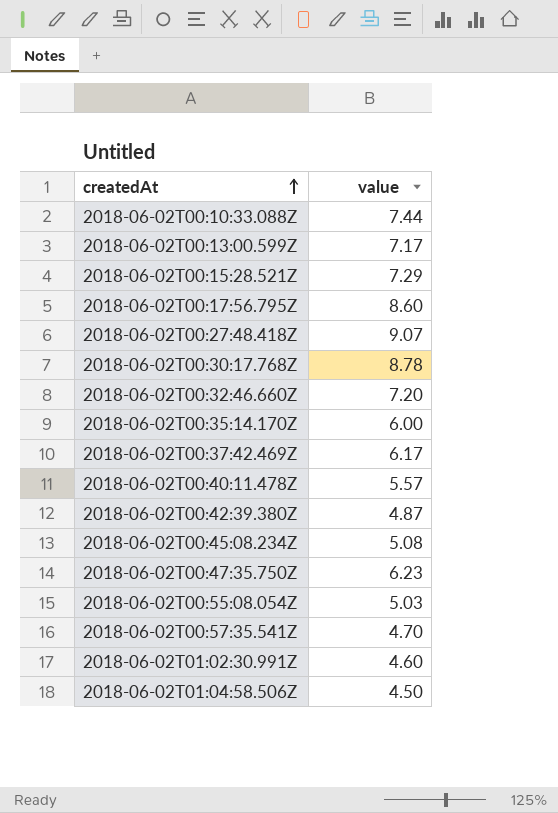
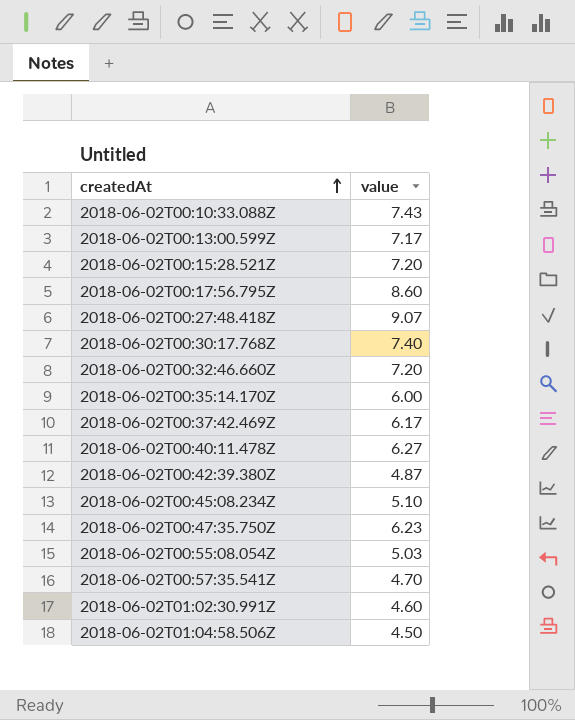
2018-06-02T00:10:33.088Z | value: 7.44 -> 7.43
2018-06-02T00:15:28.521Z | value: 7.29 -> 7.20
2018-06-02T00:30:17.768Z | value: 8.78 -> 7.40
2018-06-02T00:40:11.478Z | value: 5.57 -> 6.27
2018-06-02T00:45:08.234Z | value: 5.08 -> 5.10

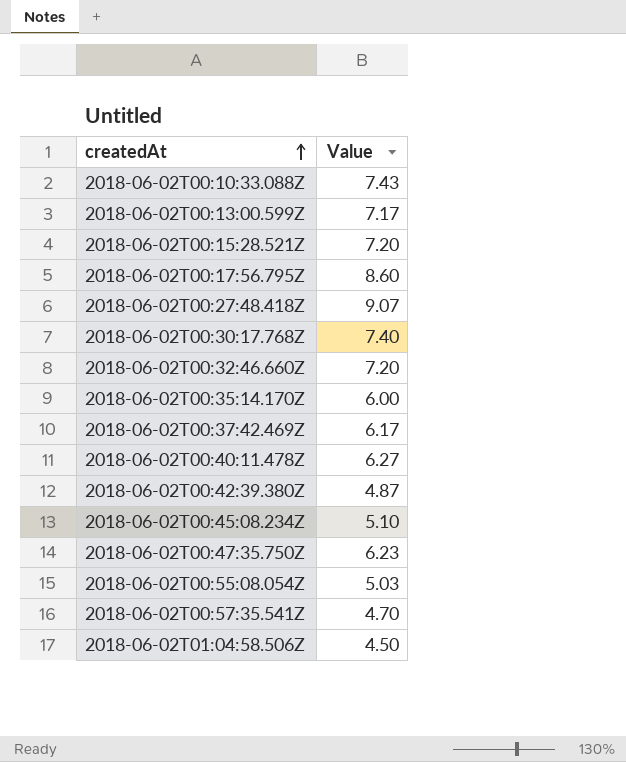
column name: value -> Value
row 2018-06-02T01:02:30.991Z: 4.60 -> none

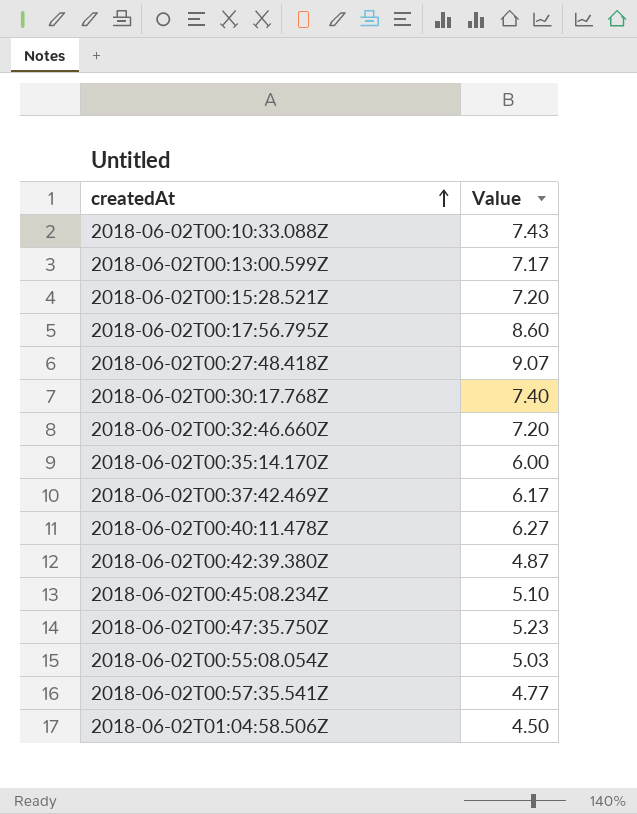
2018-06-02T00:47:35.750Z | Value: 6.23 -> 5.23
2018-06-02T00:57:35.541Z | Value: 4.70 -> 4.77

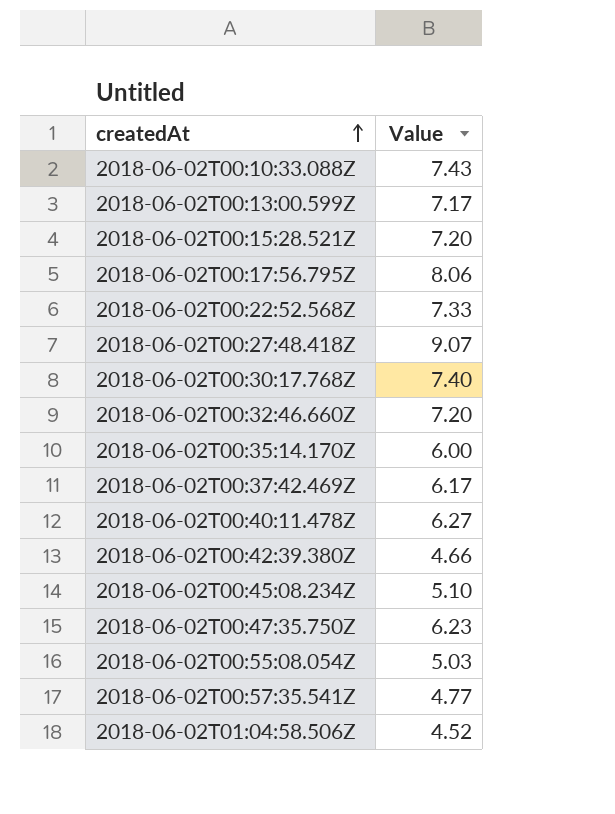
2018-06-02T00:17:56.795Z | Value: 8.60 -> 8.06
row 2018-06-02T00:22:52.568Z: none -> 7.33
2018-06-02T00:42:39.380Z | Value: 4.87 -> 4.66
2018-06-02T00:47:35.750Z | Value: 5.23 -> 6.23
2018-06-02T01:04:58.506Z | Value: 4.50 -> 4.52

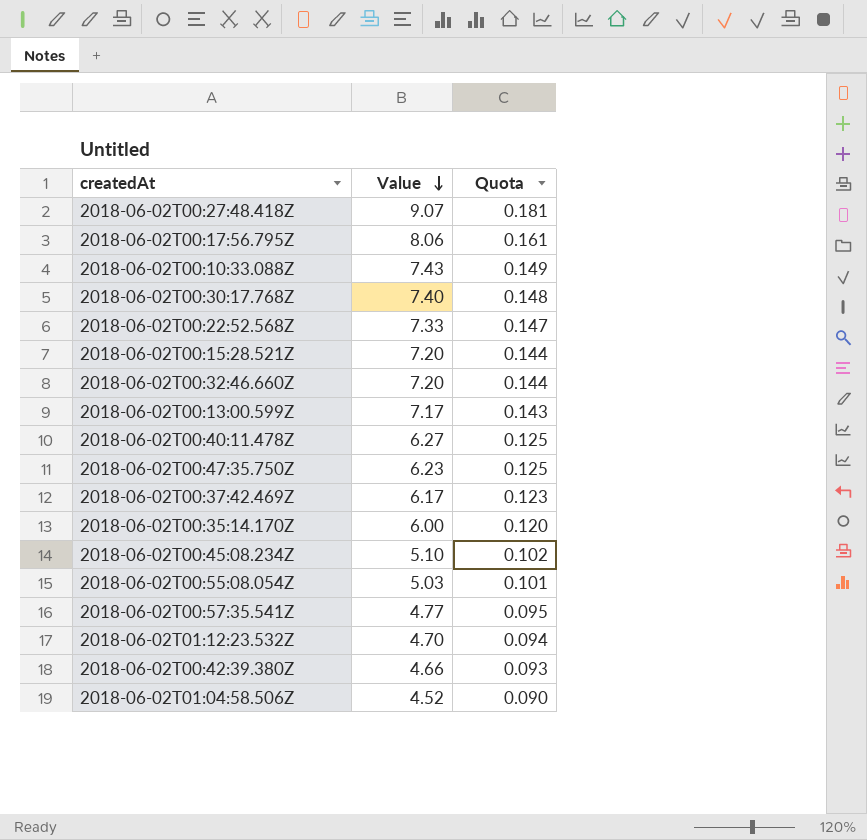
row order: createdAt ascending -> Value descending
column Quota | formula: none -> [Value] * 0.02
row 2018-06-02T01:12:23.532Z: none -> 4.70 | 0.094

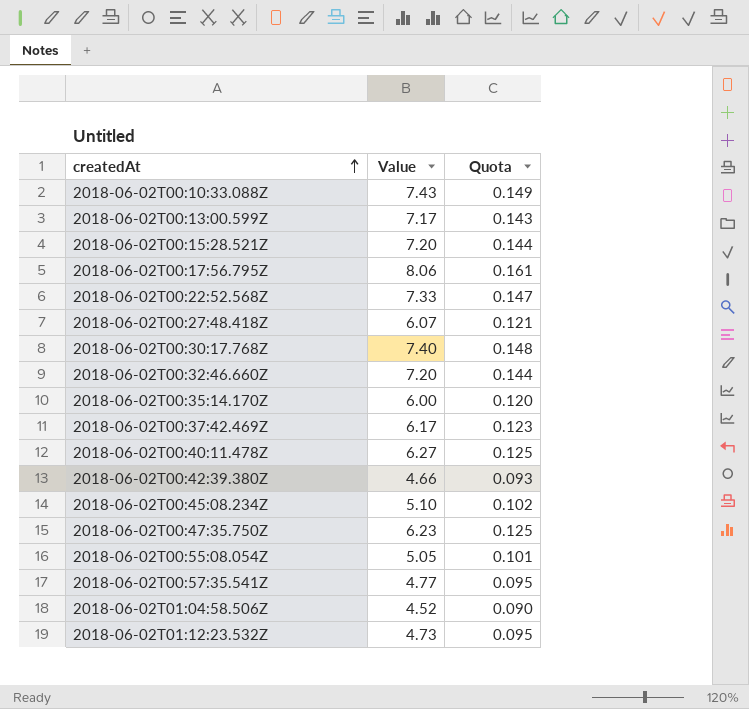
row order: Value descending -> createdAt ascending
2018-06-02T00:27:48.418Z | Value: 9.07 -> 6.07
2018-06-02T00:27:48.418Z | Quota: 0.181 -> 0.121
2018-06-02T00:55:08.054Z | Value: 5.03 -> 5.05
2018-06-02T01:12:23.532Z | Value: 4.70 -> 4.73
2018-06-02T01:12:23.532Z | Quota: 0.094 -> 0.095

